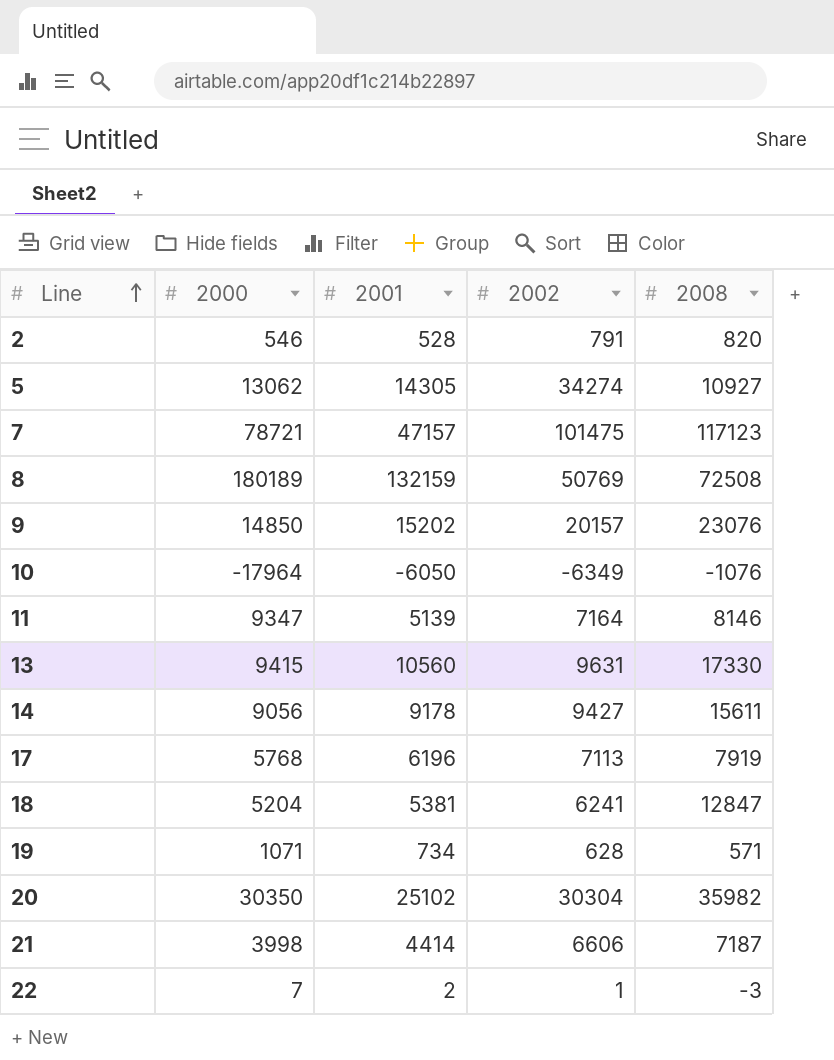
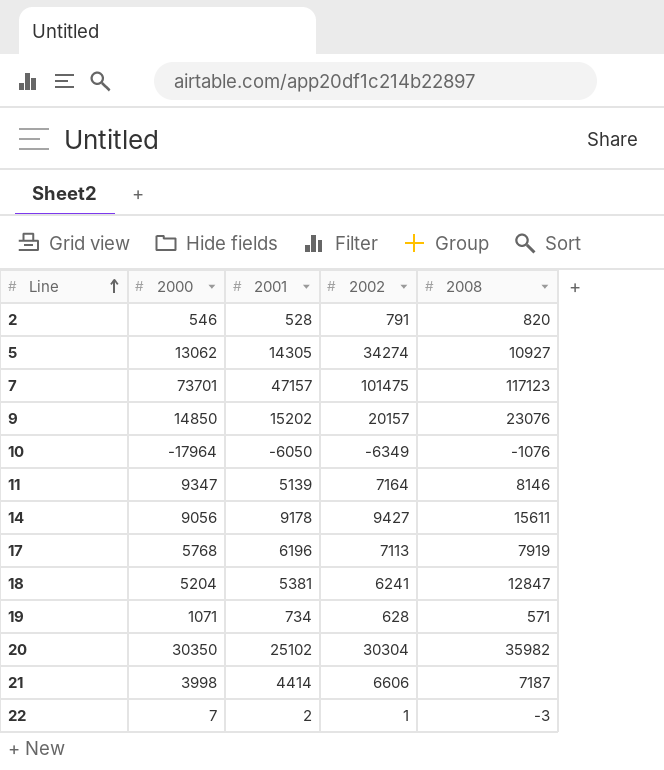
row 8: 180189 | 132159 | 50769 | 72508 -> none
row 13: 9415 | 10560 | 9631 | 17330 -> none
7 | 2000: 78721 -> 73701

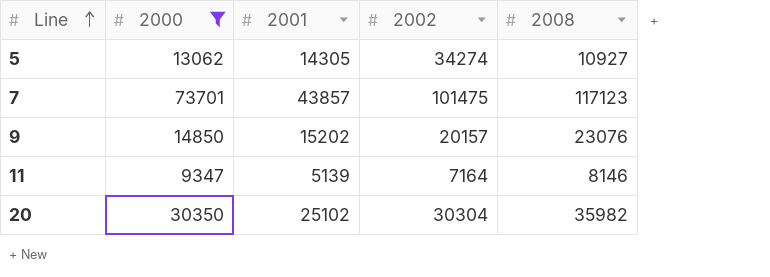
filter: none -> 2000 >= 9347
7 | 2001: 47157 -> 43857

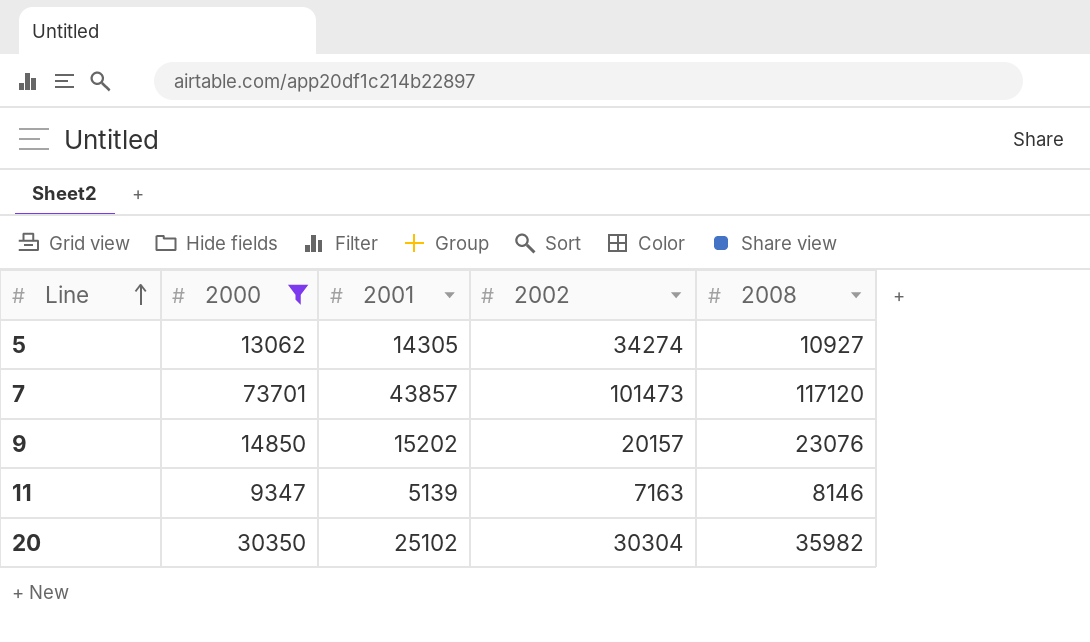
7 | 2002: 101475 -> 101473
7 | 2008: 117123 -> 117120
11 | 2002: 7164 -> 7163

